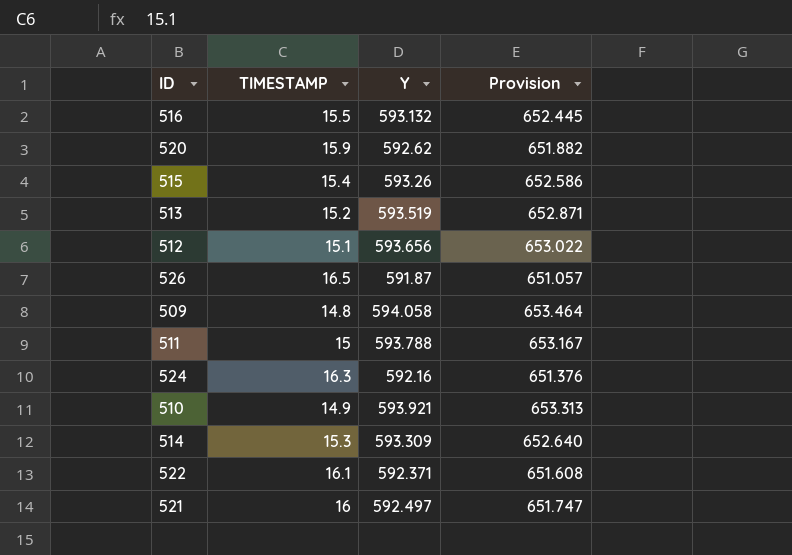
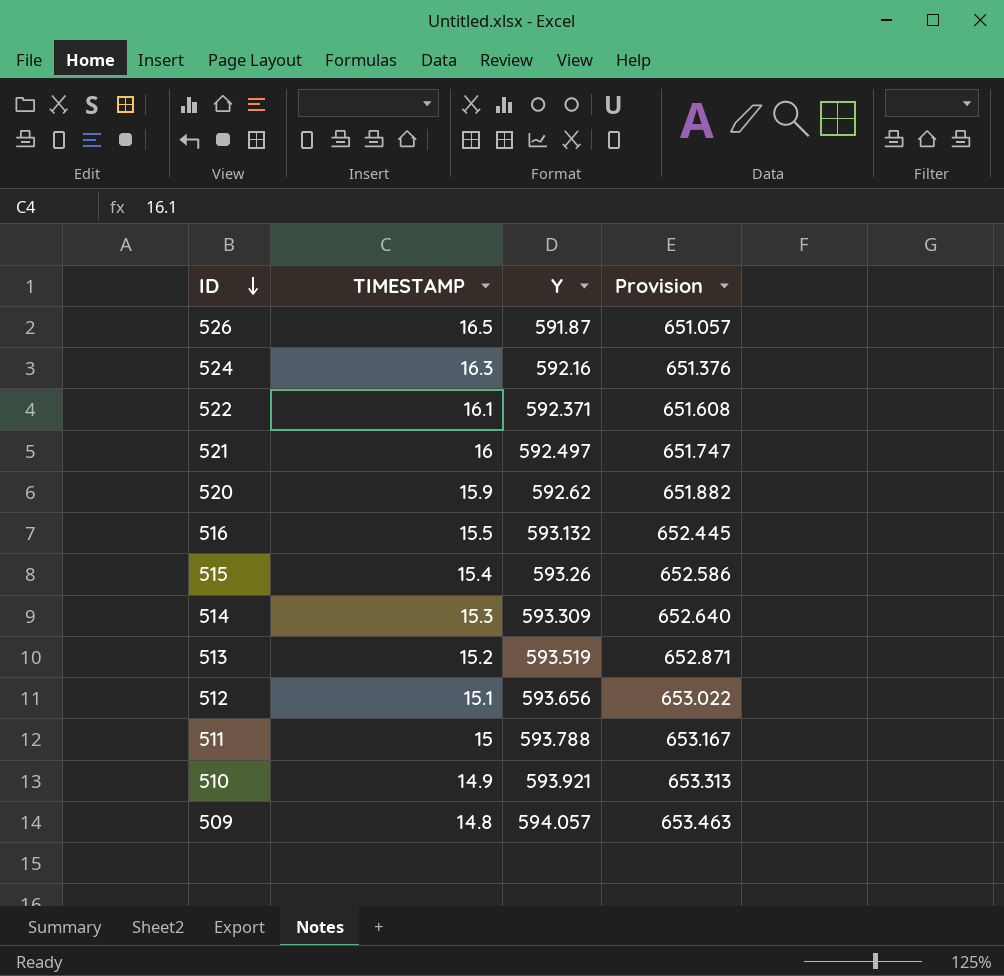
row order: none -> ID descending
509 | Y: 594.058 -> 594.057
509 | Provision: 653.464 -> 653.463

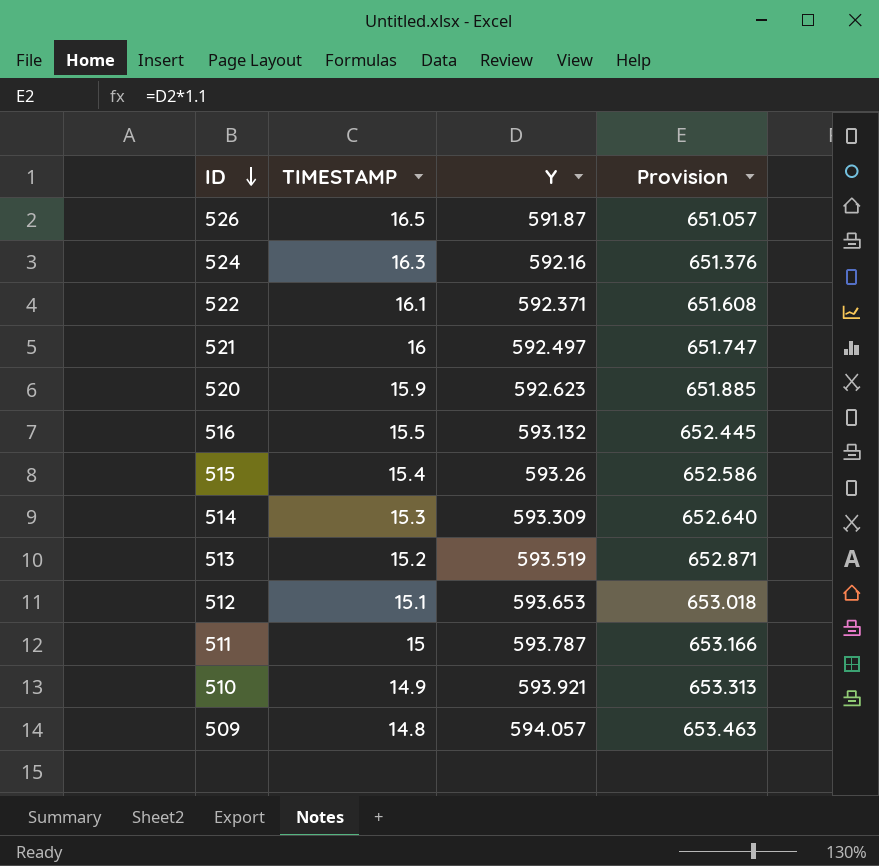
520 | Y: 592.62 -> 592.623
520 | Provision: 651.882 -> 651.885
512 | Y: 593.656 -> 593.653
512 | Provision: 653.022 -> 653.018
511 | Y: 593.788 -> 593.787
511 | Provision: 653.167 -> 653.166

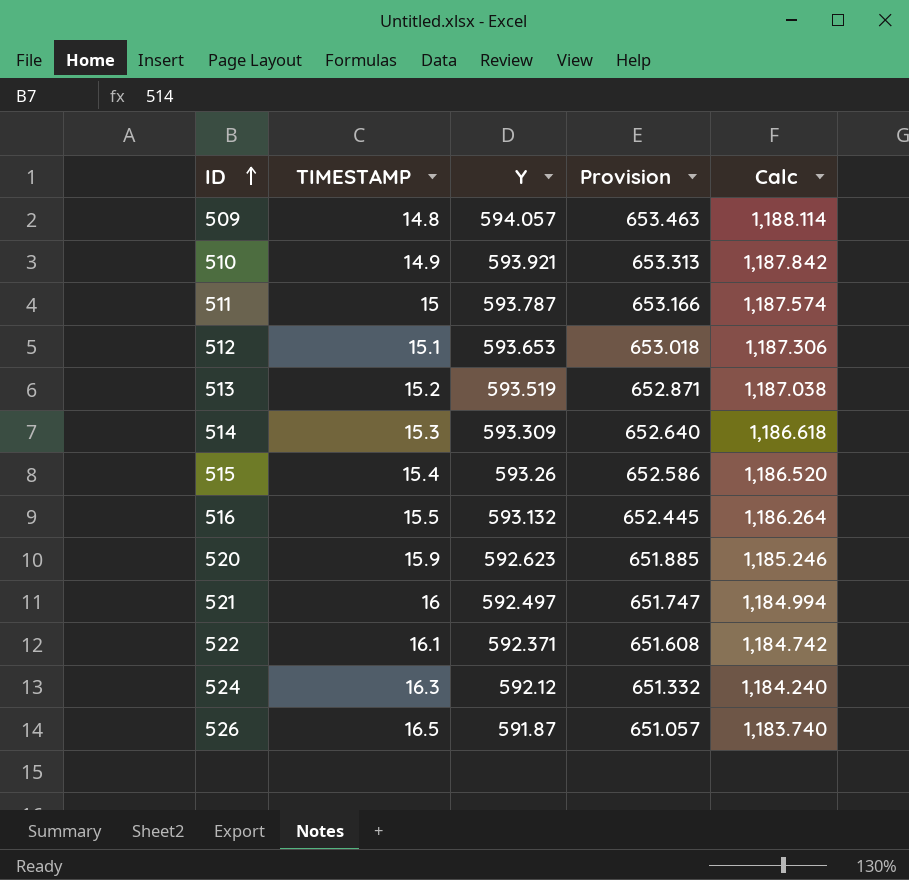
row order: ID descending -> ID ascending
column Calc | formula: none -> [Y] * 2
524 | Y: 592.16 -> 592.12
524 | Provision: 651.376 -> 651.332

